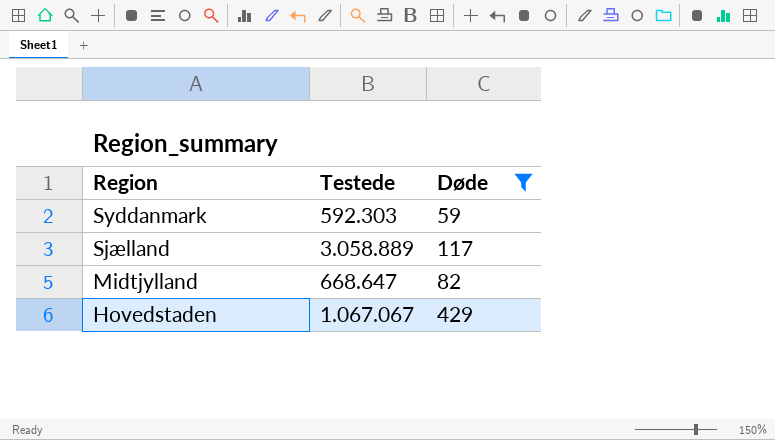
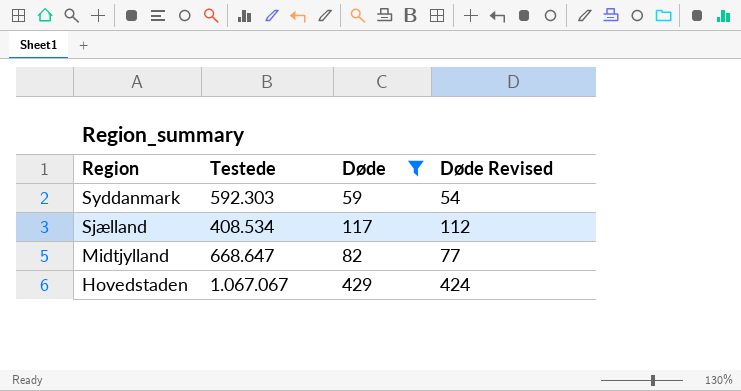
column Døde Revised | formula: none -> [Døde] - 5
Sjælland | Testede: 3.058.889 -> 408.534

